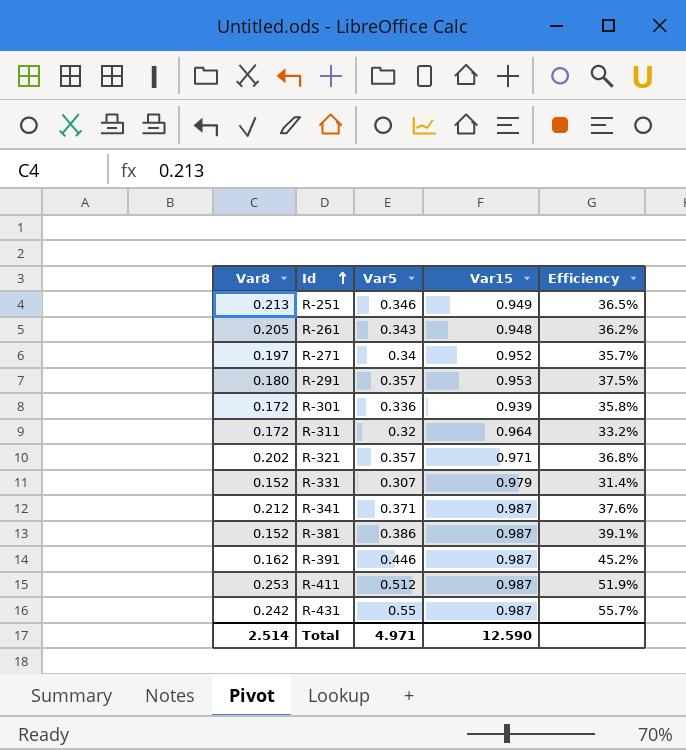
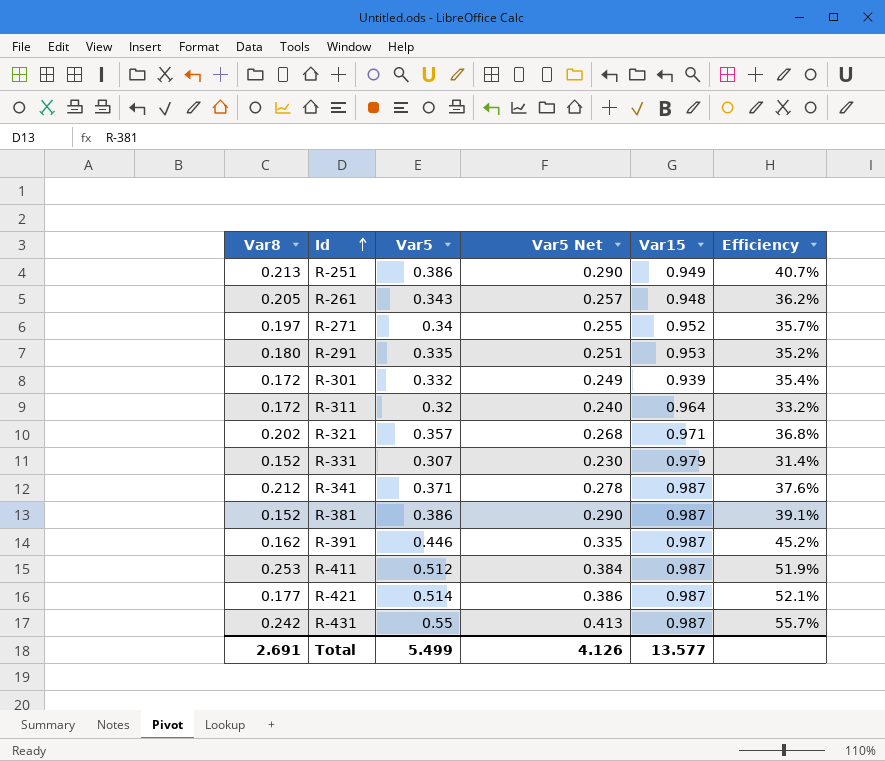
column Var5 Net | formula: none -> [Var5] * 0.75
R-251 | Var5: 0.346 -> 0.386
R-251 | Efficiency: 36.5% -> 40.7%
R-291 | Var5: 0.357 -> 0.335
R-291 | Efficiency: 37.5% -> 35.2%
R-301 | Var5: 0.336 -> 0.332
R-301 | Efficiency: 35.8% -> 35.4%
row R-421: none -> 0.177 | 0.514 | 0.386 | 0.987 | 52.1%
Total | Var8: 2.514 -> 2.691
Total | Var5: 4.971 -> 5.499
Total | Var15: 12.590 -> 13.577

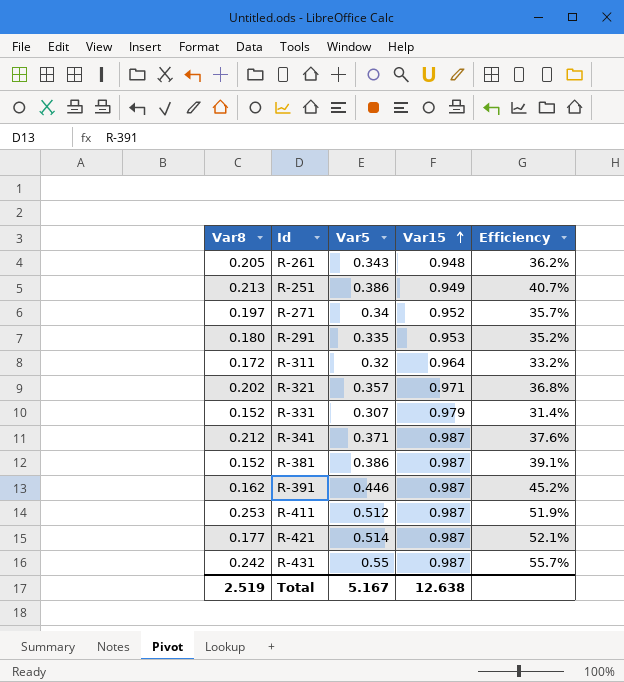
row order: Id ascending -> Var15 ascending
column Var5 Net | formula: [Var5] * 0.75 -> none
row R-301: 0.172 | 0.332 | 0.249 | 0.939 | 35.4% -> none
Total | Var8: 2.691 -> 2.519
Total | Var5: 5.499 -> 5.167
Total | Var15: 13.577 -> 12.638

